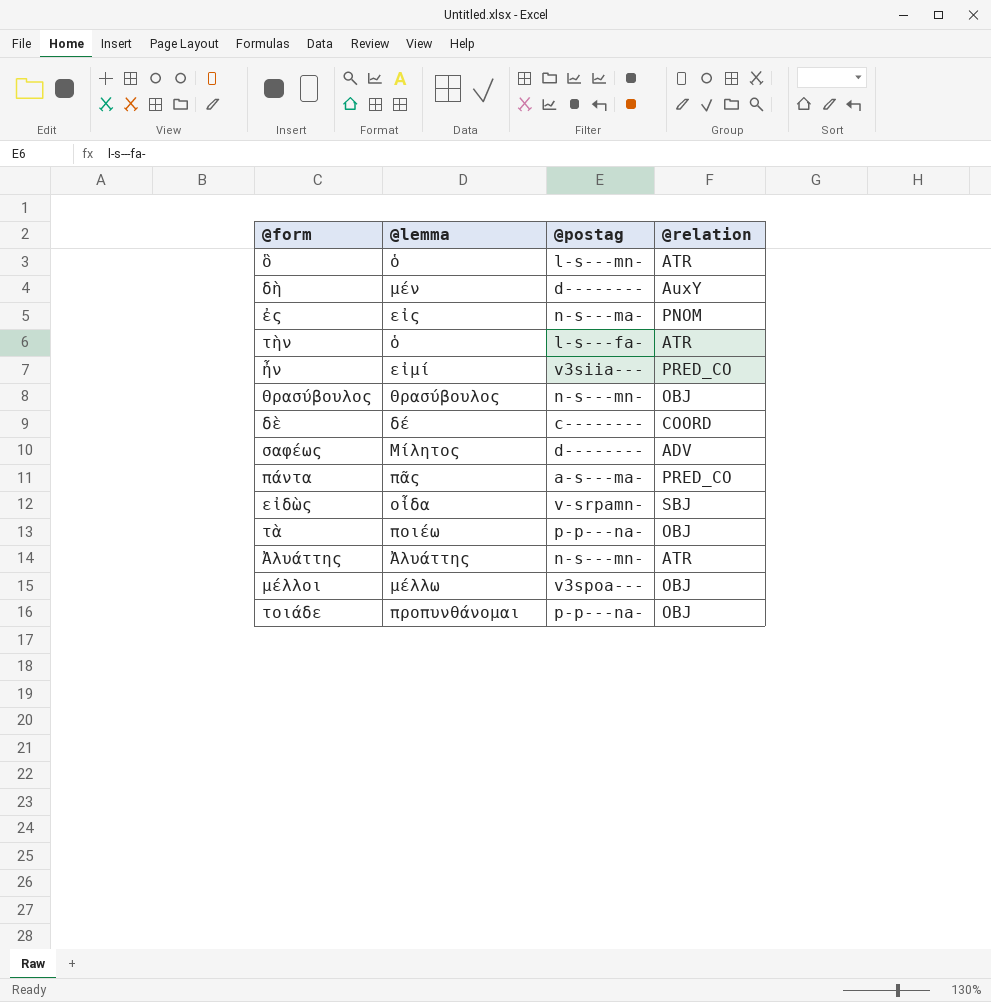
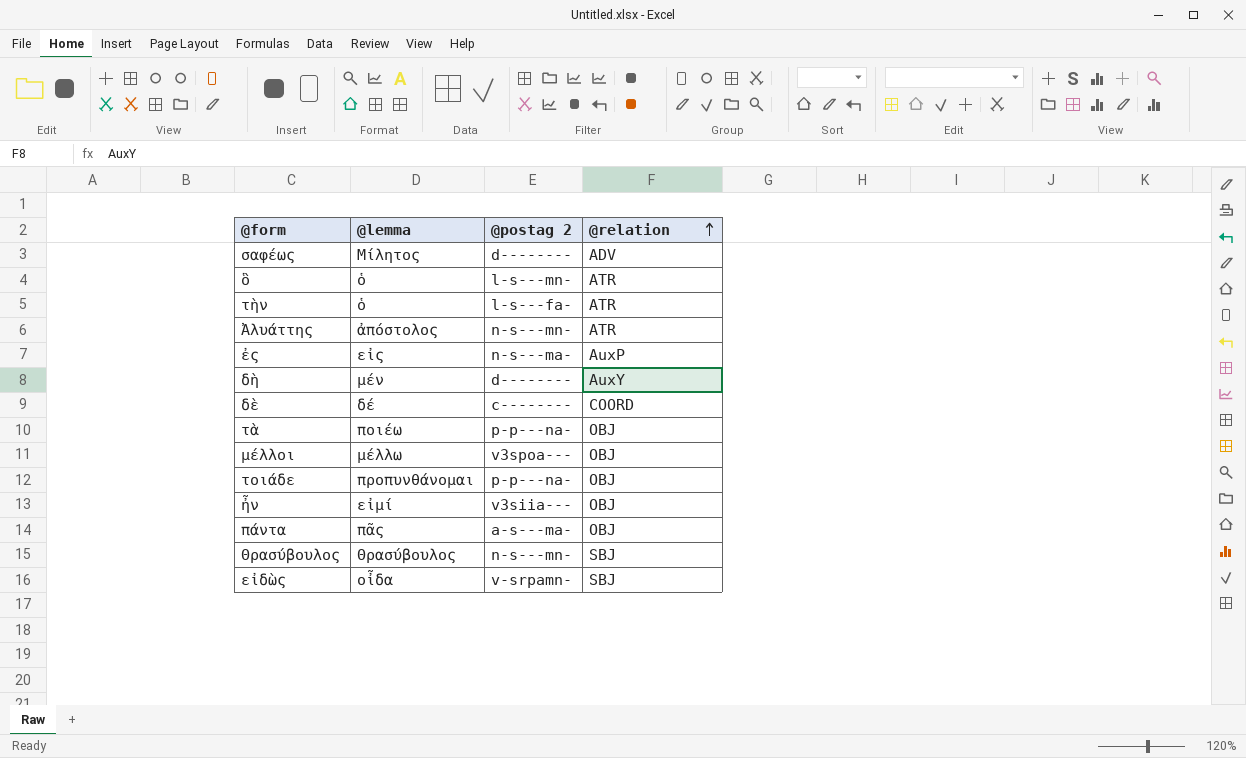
row order: none -> @relation ascending
column name: @postag -> @postag 2
Ἀλυάττης | @lemma: Ἀλυάττης -> ἀπόστολος
ἐς | @relation: PNOM -> AuxP
ἦν | @relation: PRED_CO -> OBJ
πάντα | @relation: PRED_CO -> OBJ
Θρασύβουλος | @relation: OBJ -> SBJ

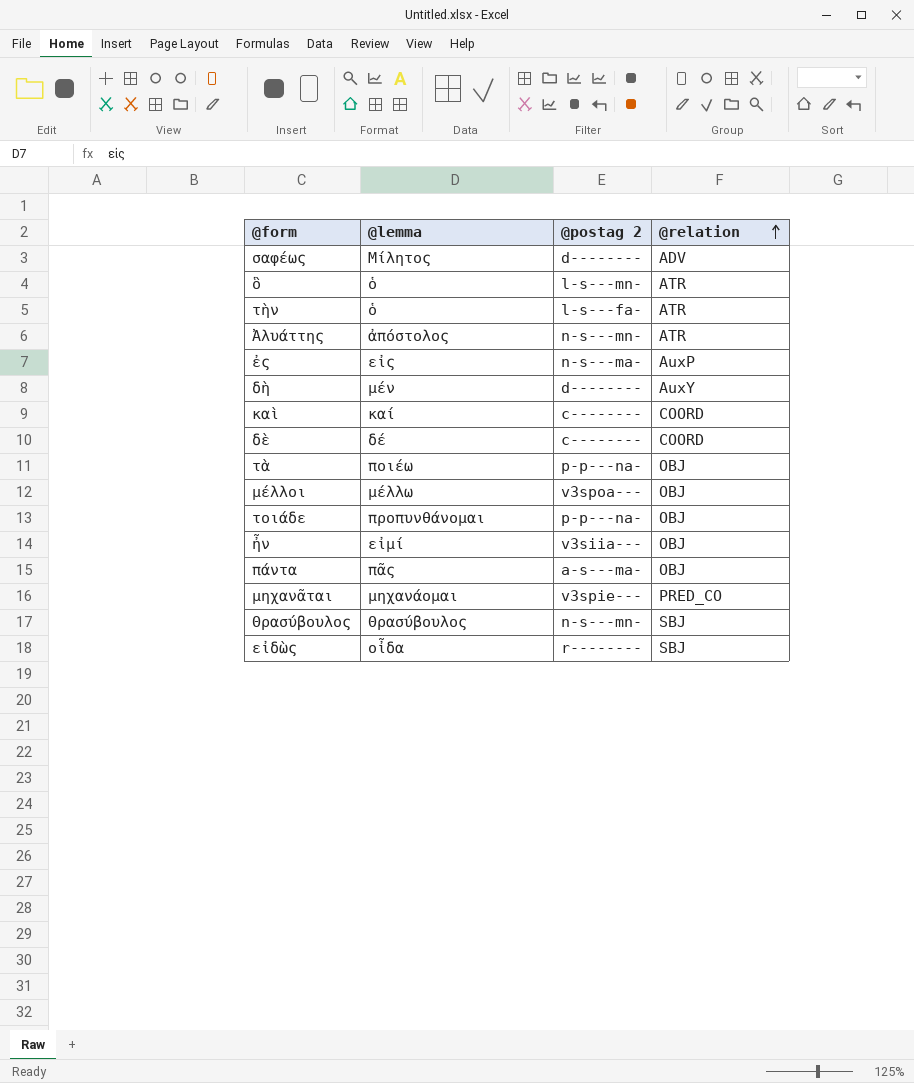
row καὶ: none -> καί | c-------- | COORD
row μηχανᾶται: none -> μηχανάομαι | v3spie--- | PRED_CO
εἰδὼς | @postag 2: v-srpamn- -> r--------

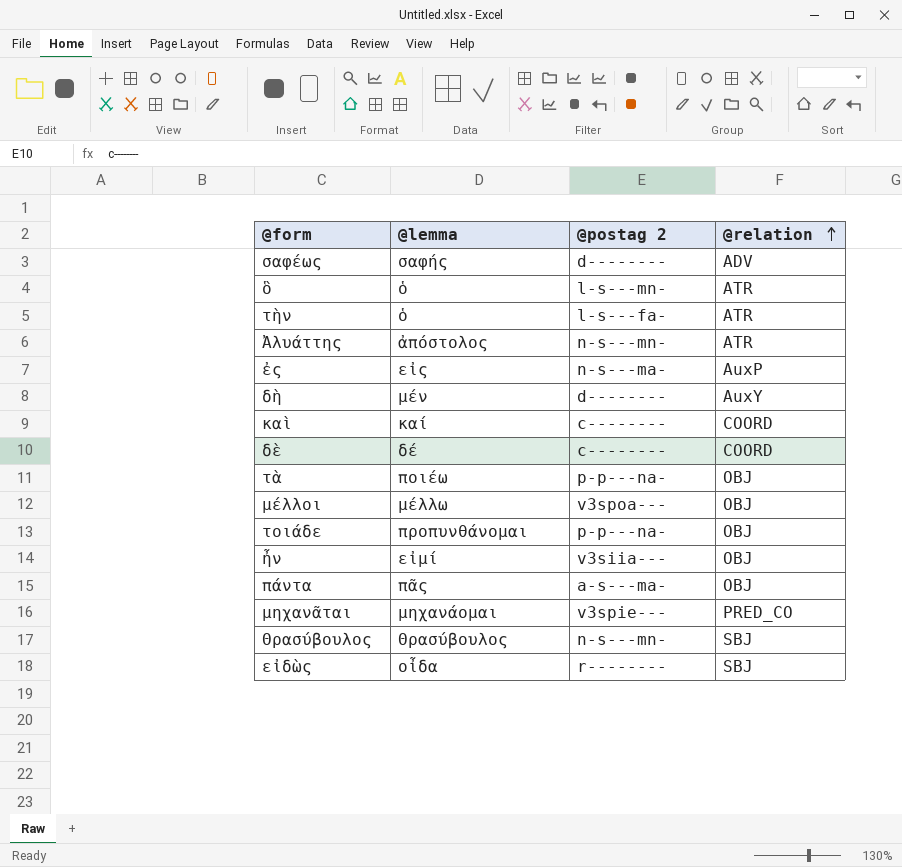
σαφέως | @lemma: Μίλητος -> σαφής

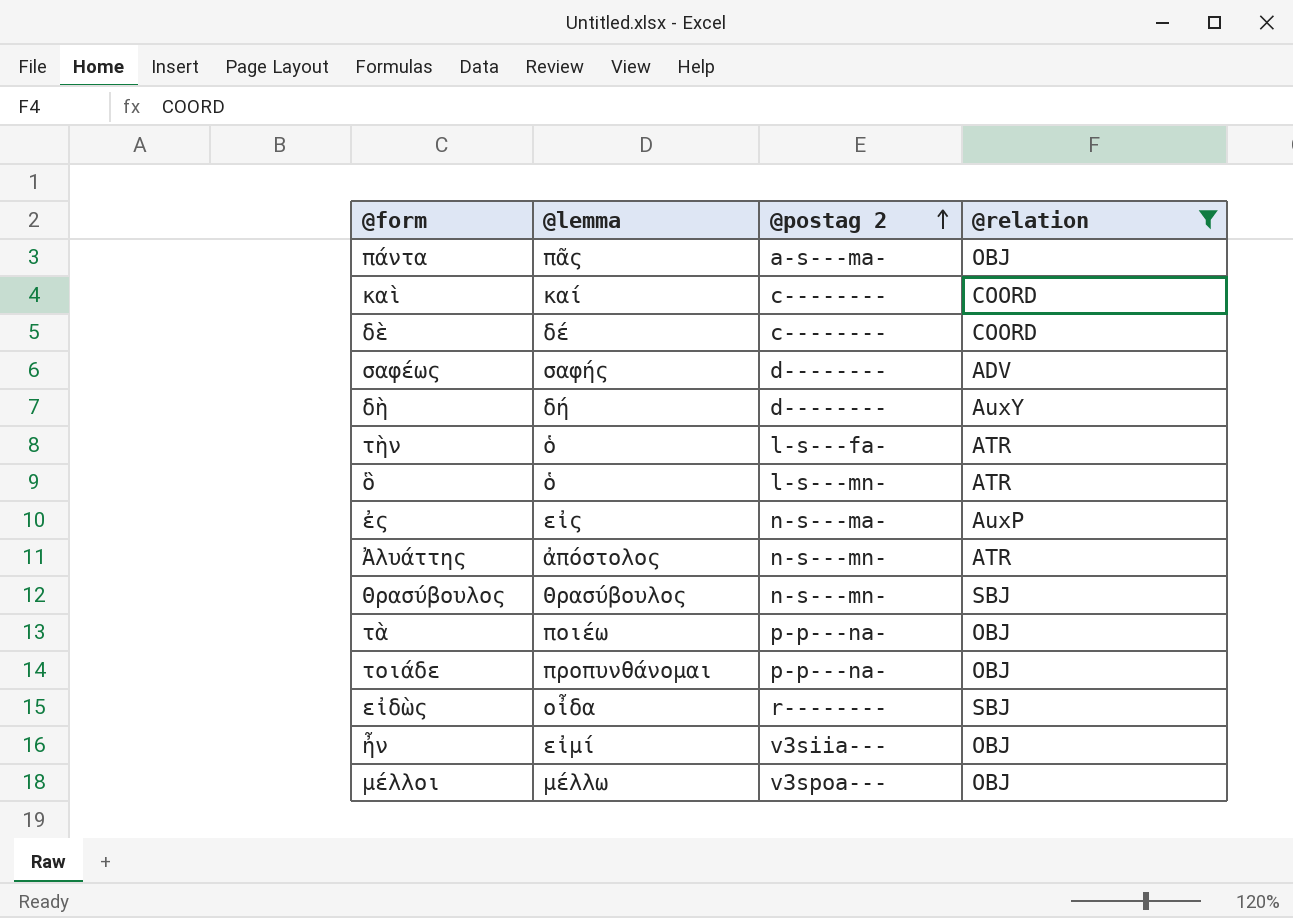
filter: none -> @relation != PRED_CO
row order: @relation ascending -> @postag 2 ascending
δὴ | @lemma: μέν -> δή

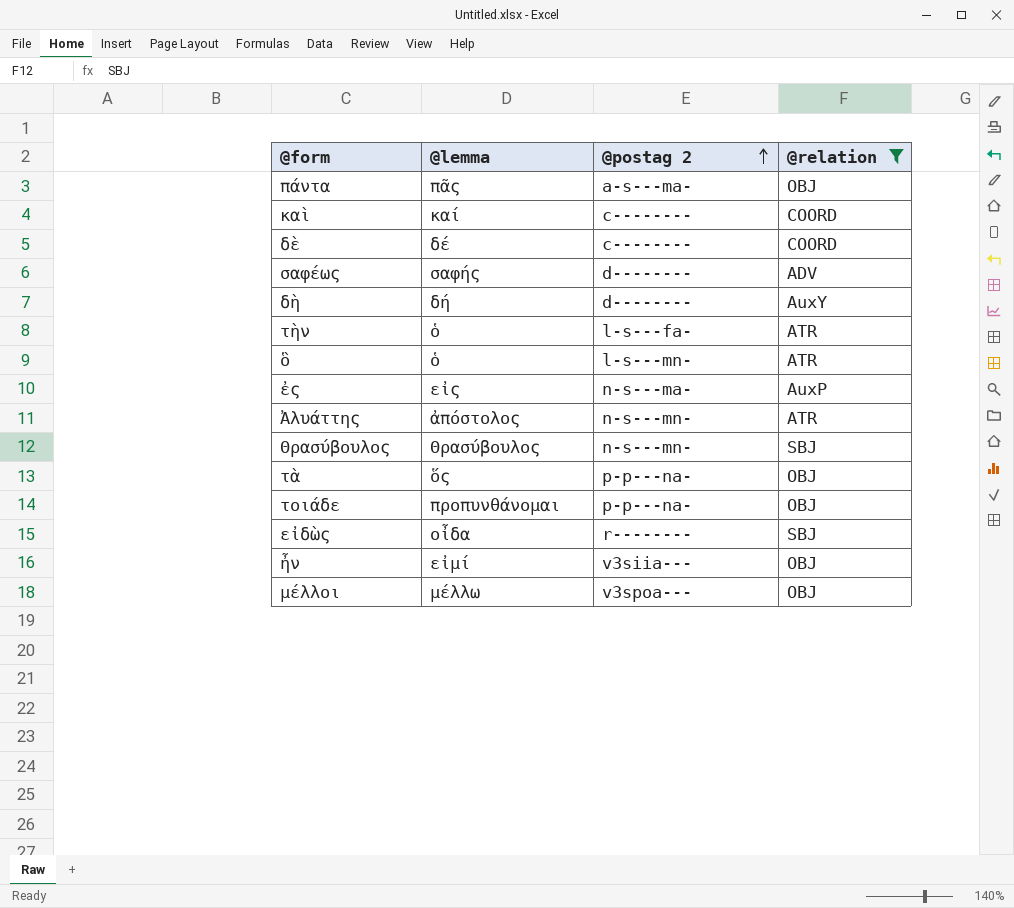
τὰ | @lemma: ποιέω -> ὅς

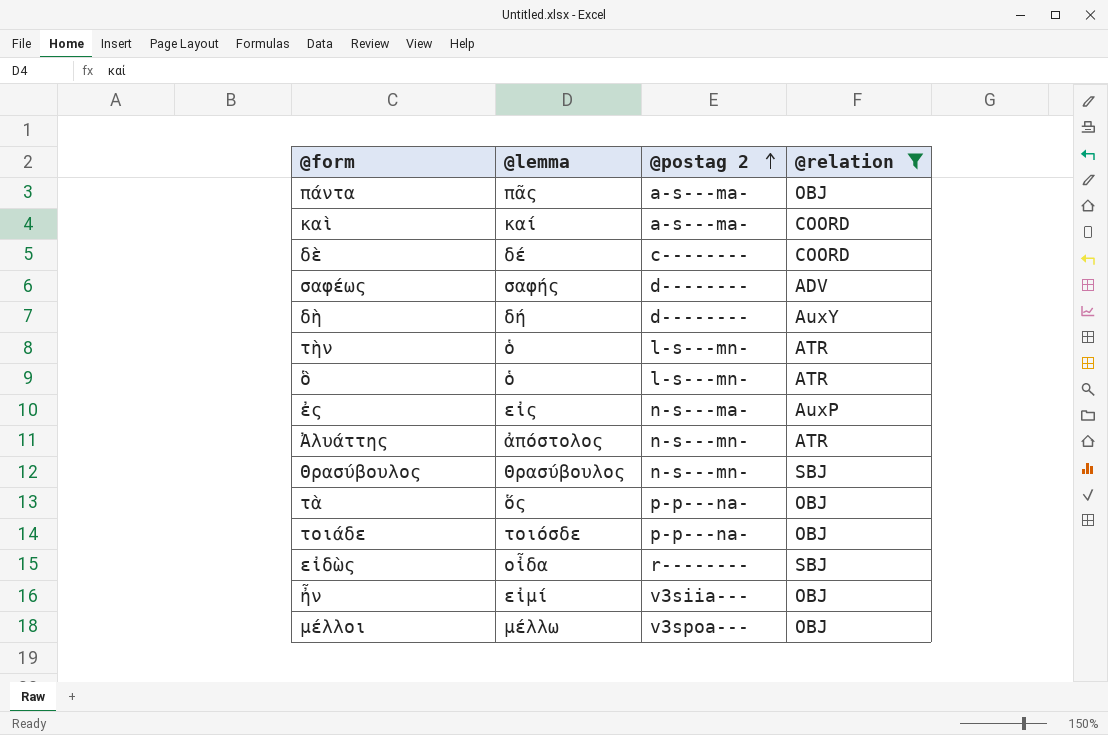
καὶ | @postag 2: c-------- -> a-s---ma-
τὴν | @postag 2: l-s---fa- -> l-s---mn-
τοιάδε | @lemma: προπυνθάνομαι -> τοιόσδε

